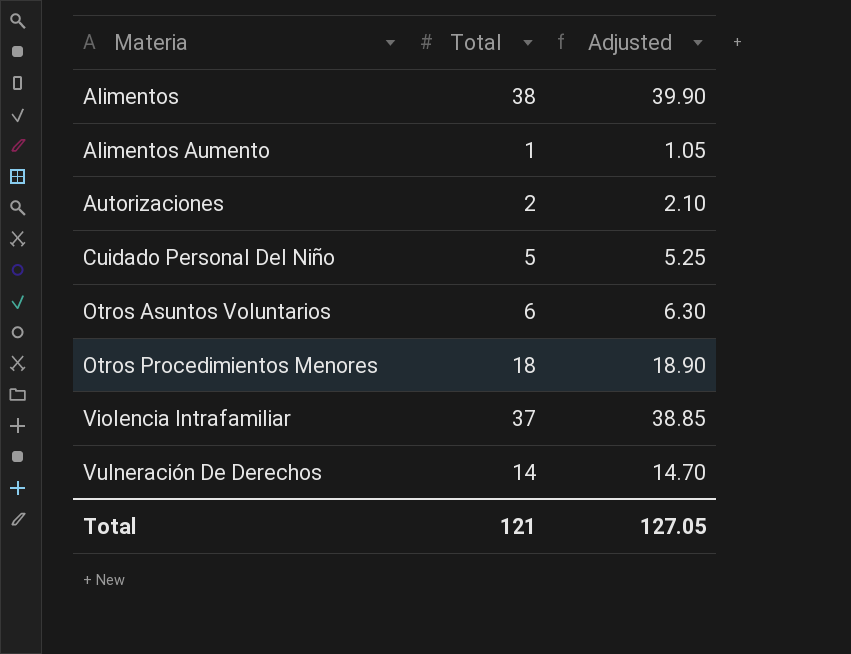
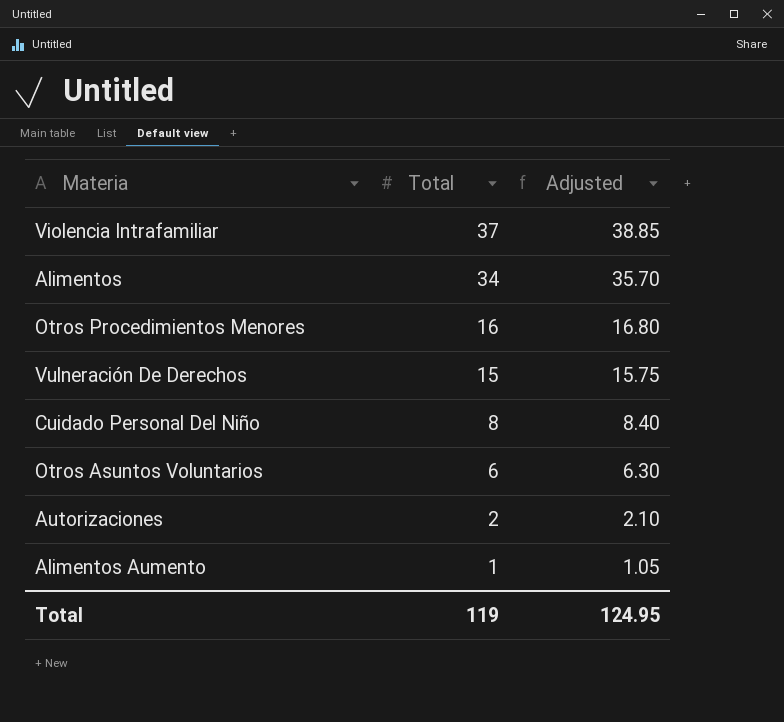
row order: Materia ascending -> Total descending
Alimentos | Total: 38 -> 34
Alimentos | Adjusted: 39.90 -> 35.70
Otros Procedimientos Menores | Total: 18 -> 16
Otros Procedimientos Menores | Adjusted: 18.90 -> 16.80
Vulneración De Derechos | Total: 14 -> 15
Vulneración De Derechos | Adjusted: 14.70 -> 15.75
Cuidado Personal Del Niño | Total: 5 -> 8
Cuidado Personal Del Niño | Adjusted: 5.25 -> 8.40
Total | Total: 121 -> 119
Total | Adjusted: 127.05 -> 124.95

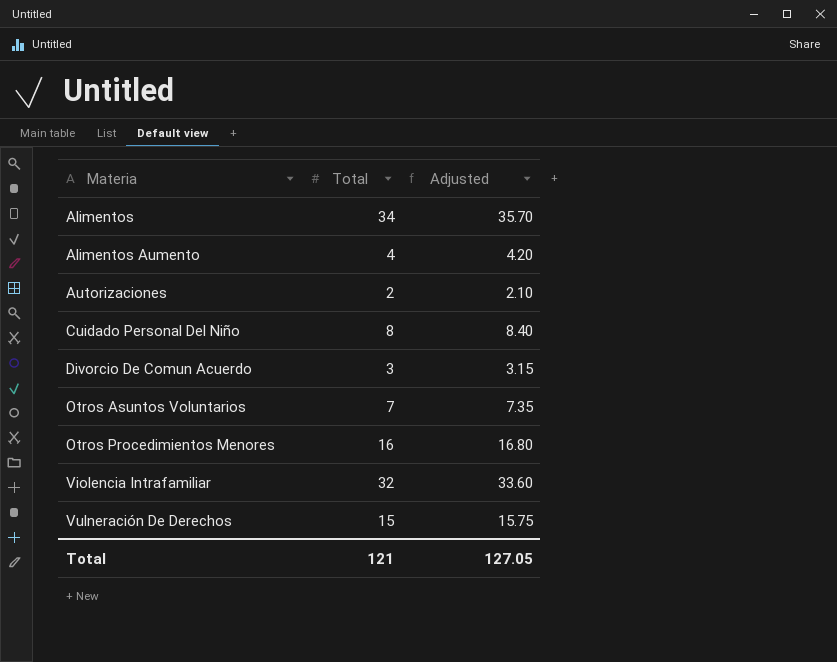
row order: Total descending -> Materia ascending
Alimentos Aumento | Total: 1 -> 4
Alimentos Aumento | Adjusted: 1.05 -> 4.20
row Divorcio De Comun Acuerdo: none -> 3 | 3.15
Otros Asuntos Voluntarios | Total: 6 -> 7
Otros Asuntos Voluntarios | Adjusted: 6.30 -> 7.35
Violencia Intrafamiliar | Total: 37 -> 32
Violencia Intrafamiliar | Adjusted: 38.85 -> 33.60
Total | Total: 119 -> 121
Total | Adjusted: 124.95 -> 127.05

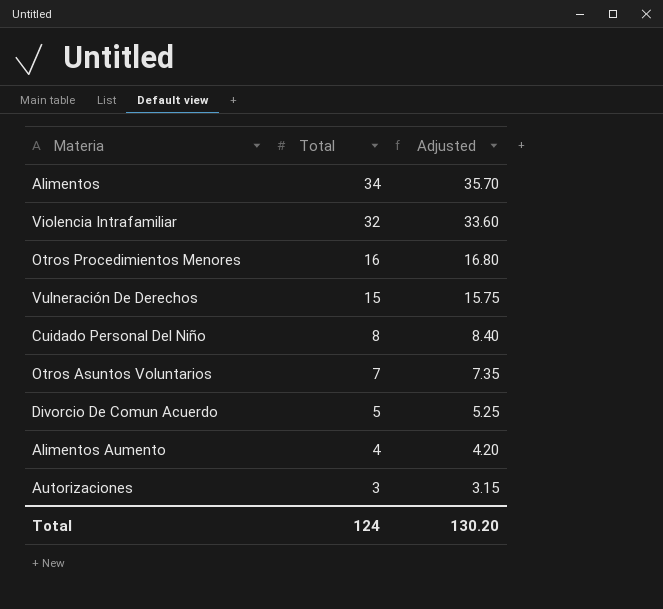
row order: Materia ascending -> Total descending
Divorcio De Comun Acuerdo | Total: 3 -> 5
Divorcio De Comun Acuerdo | Adjusted: 3.15 -> 5.25
Autorizaciones | Total: 2 -> 3
Autorizaciones | Adjusted: 2.10 -> 3.15
Total | Total: 121 -> 124
Total | Adjusted: 127.05 -> 130.20

